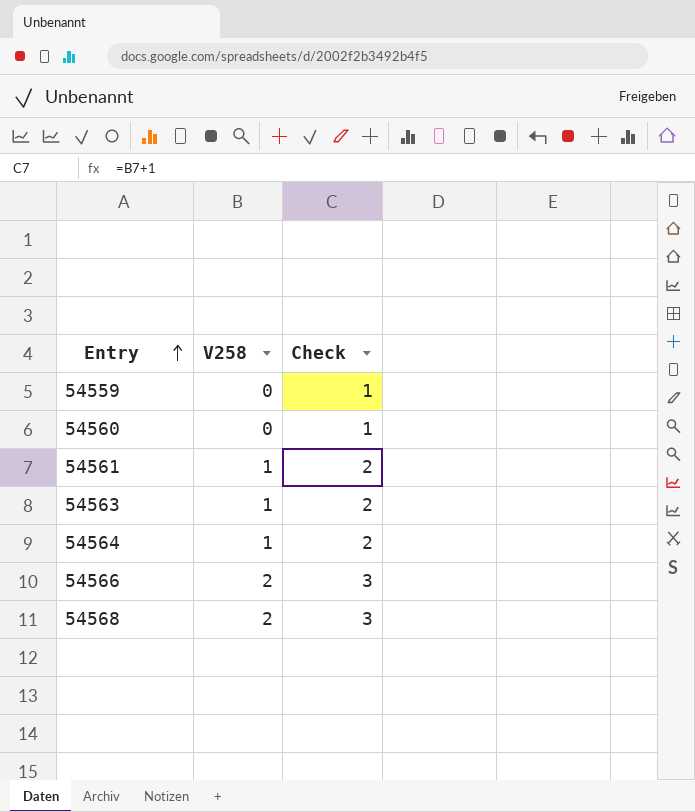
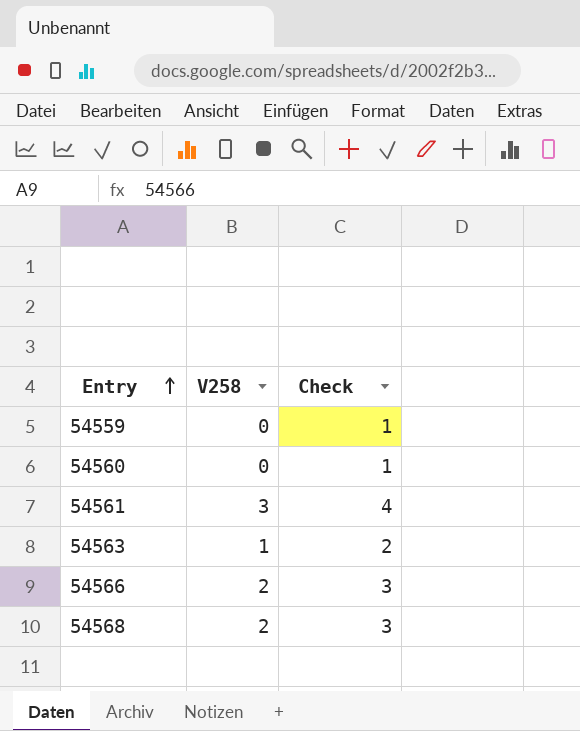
row 54564: 1 | 2 -> none
54561 | V258: 1 -> 3
54561 | Check: 2 -> 4

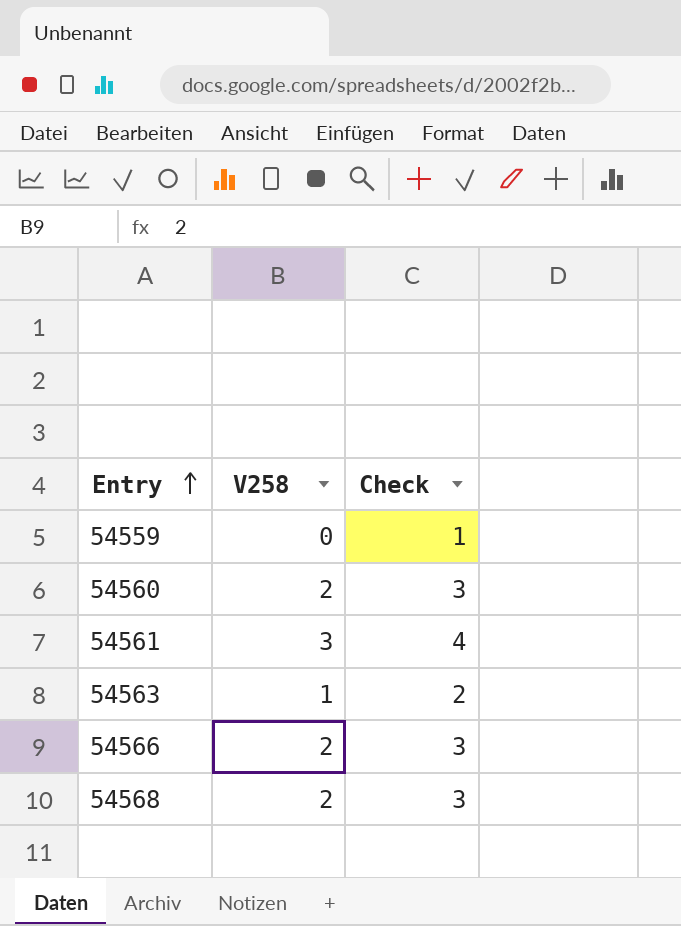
54560 | V258: 0 -> 2
54560 | Check: 1 -> 3

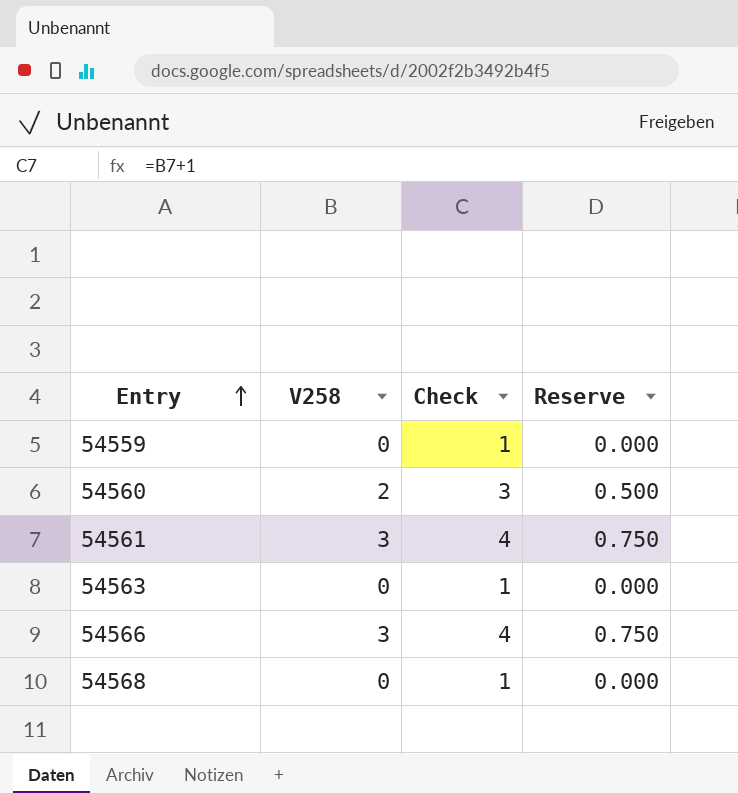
column Reserve | formula: none -> [V258] * 0.25
54563 | V258: 1 -> 0
54563 | Check: 2 -> 1
54566 | V258: 2 -> 3
54566 | Check: 3 -> 4
54568 | V258: 2 -> 0
54568 | Check: 3 -> 1

